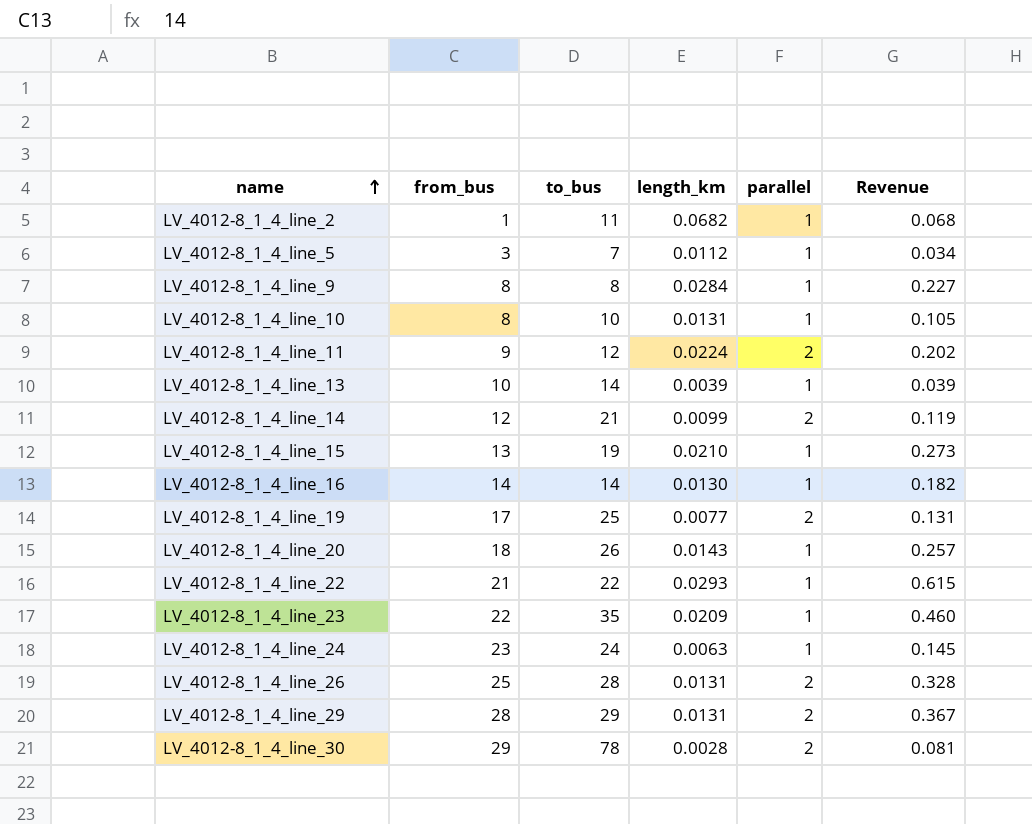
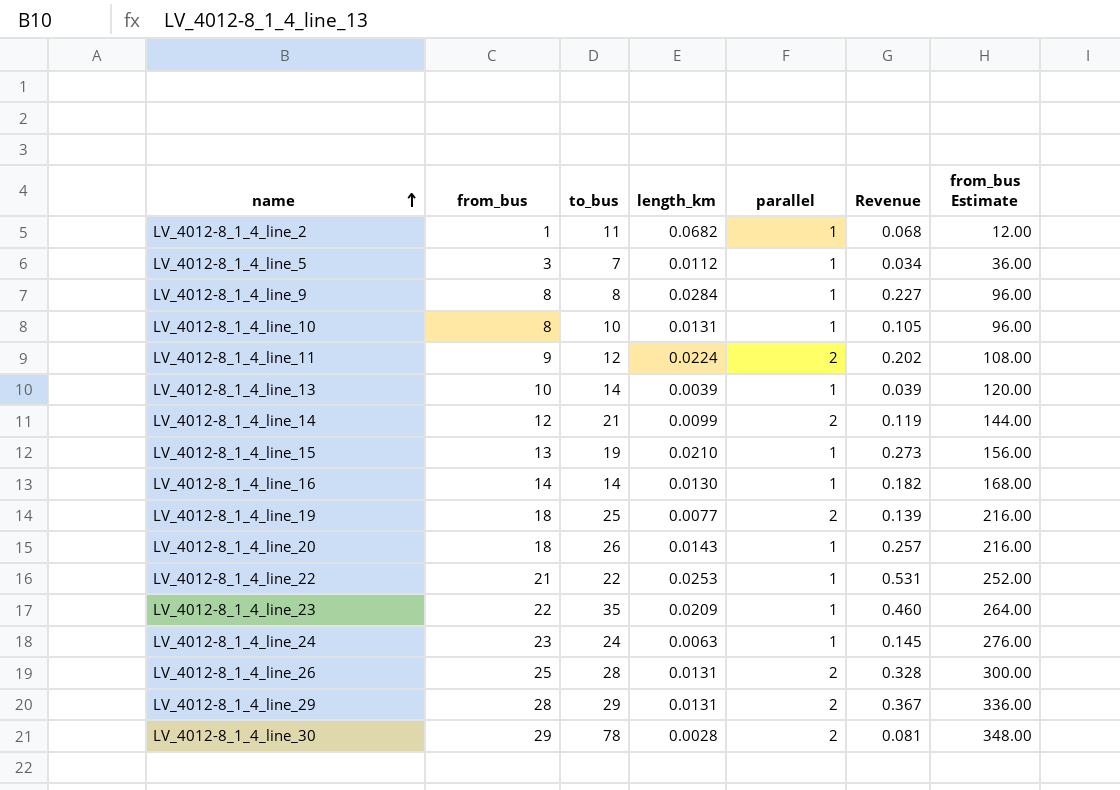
column from_bus Estimate | formula: none -> [from_bus] * 12
LV_4012-8_1_4_line_19 | from_bus: 17 -> 18
LV_4012-8_1_4_line_19 | Revenue: 0.131 -> 0.139
LV_4012-8_1_4_line_22 | length_km: 0.0293 -> 0.0253
LV_4012-8_1_4_line_22 | Revenue: 0.615 -> 0.531

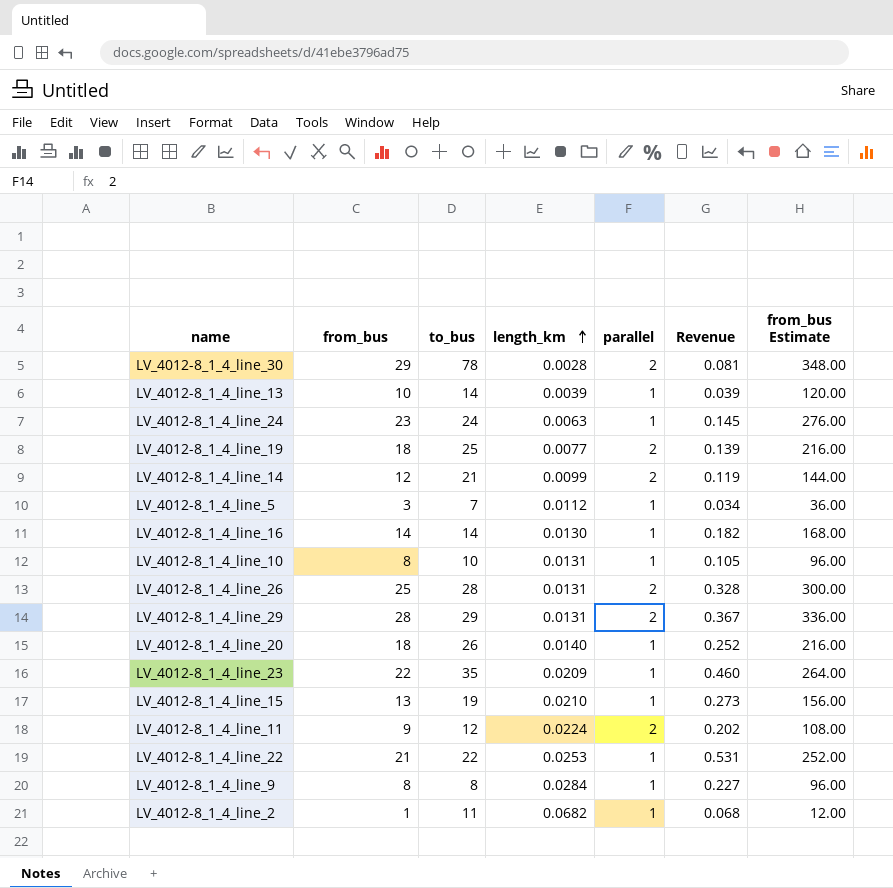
row order: name ascending -> length_km ascending
LV_4012-8_1_4_line_20 | length_km: 0.0143 -> 0.0140
LV_4012-8_1_4_line_20 | Revenue: 0.257 -> 0.252

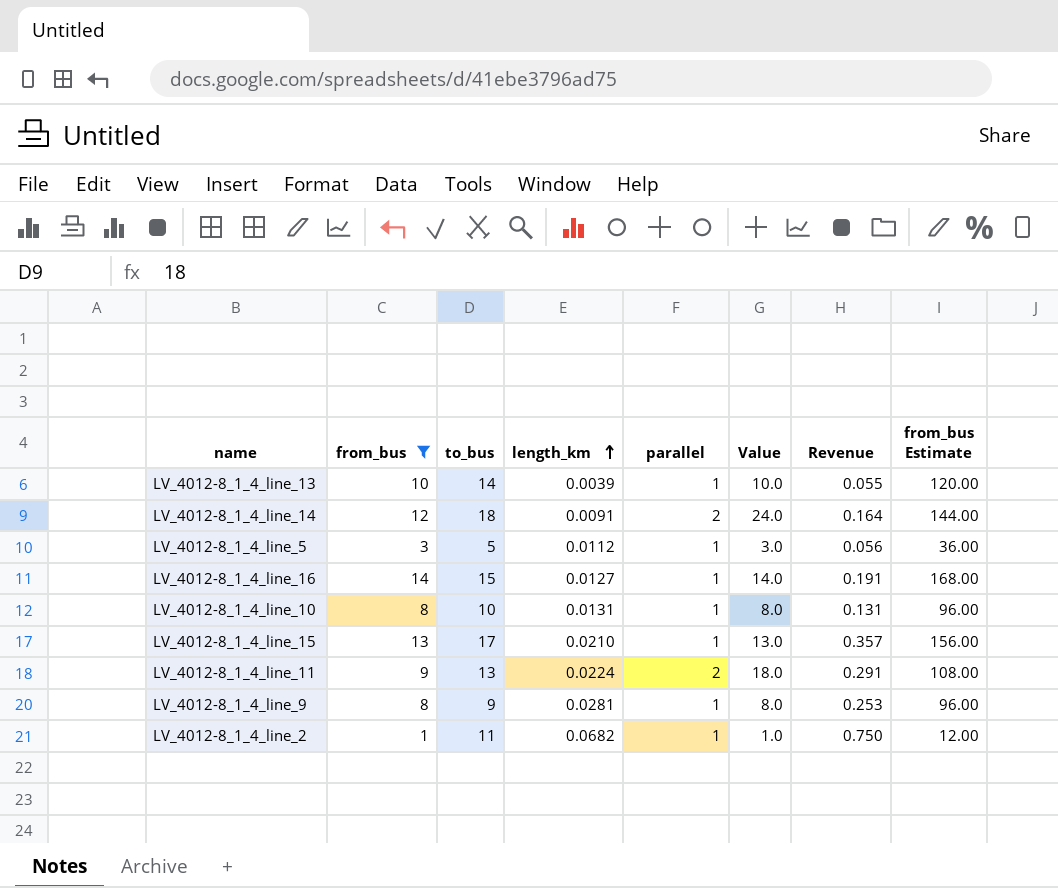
filter: none -> from_bus <= 14
column Value | formula: none -> [from_bus] * [parallel]
column Revenue | formula: [from_bus] * [length_km] -> [to_bus] * [length_km]
LV_4012-8_1_4_line_14 | to_bus: 21 -> 18
LV_4012-8_1_4_line_14 | length_km: 0.0099 -> 0.0091
LV_4012-8_1_4_line_5 | to_bus: 7 -> 5
LV_4012-8_1_4_line_16 | to_bus: 14 -> 15
LV_4012-8_1_4_line_16 | length_km: 0.0130 -> 0.0127
LV_4012-8_1_4_line_15 | to_bus: 19 -> 17
LV_4012-8_1_4_line_11 | to_bus: 12 -> 13
LV_4012-8_1_4_line_9 | to_bus: 8 -> 9
LV_4012-8_1_4_line_9 | length_km: 0.0284 -> 0.0281

